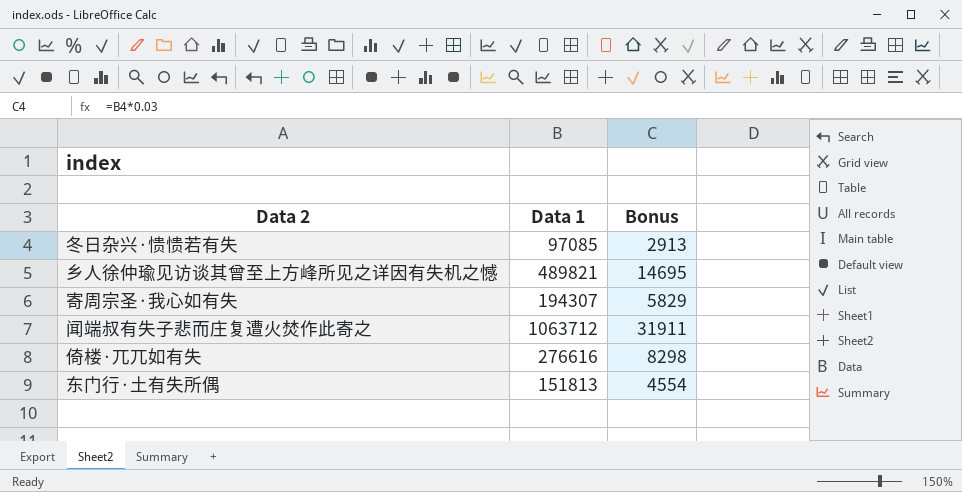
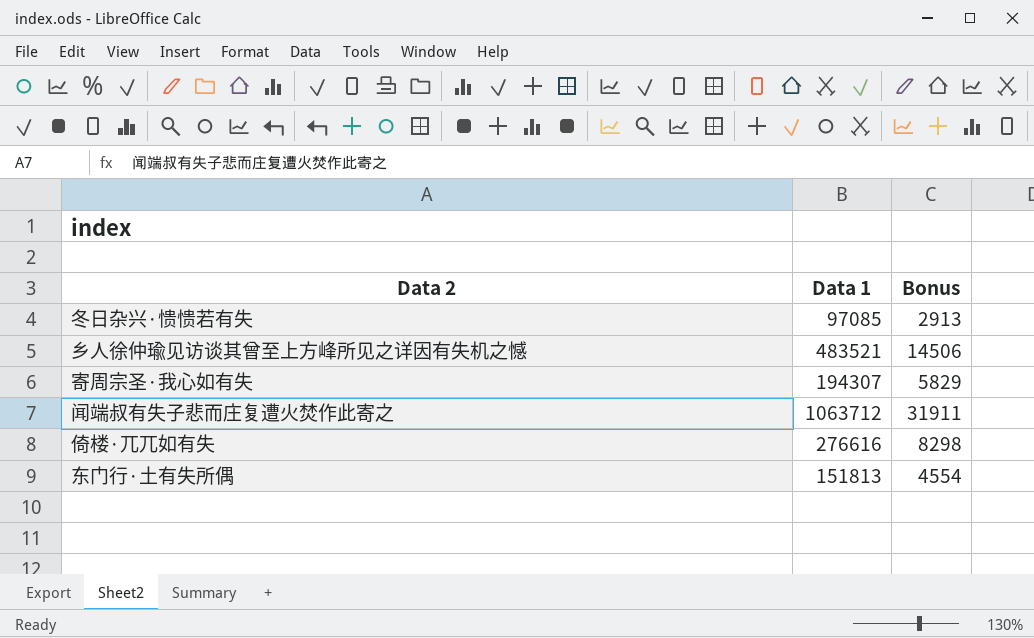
乡人徐仲瑜见访谈其曾至上方峰所见之详因有失机之憾 | Data 1: 489821 -> 483521
乡人徐仲瑜见访谈其曾至上方峰所见之详因有失机之憾 | Bonus: 14695 -> 14506

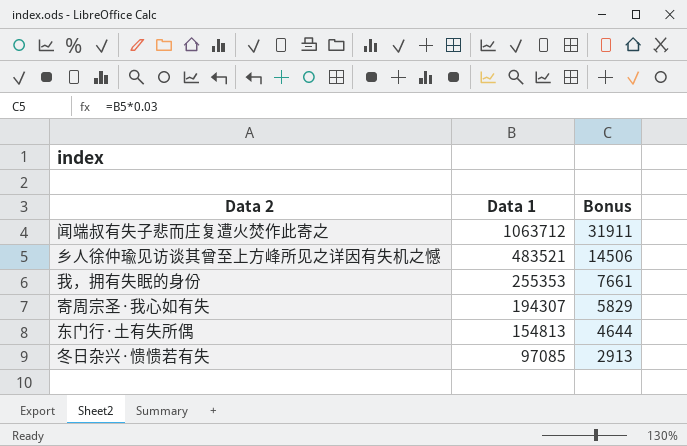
row order: none -> Data 1 descending
row 倚楼·兀兀如有失: 276616 | 8298 -> none
row 我，拥有失眠的身份: none -> 255353 | 7661
东门行·土有失所偶 | Data 1: 151813 -> 154813
东门行·土有失所偶 | Bonus: 4554 -> 4644

